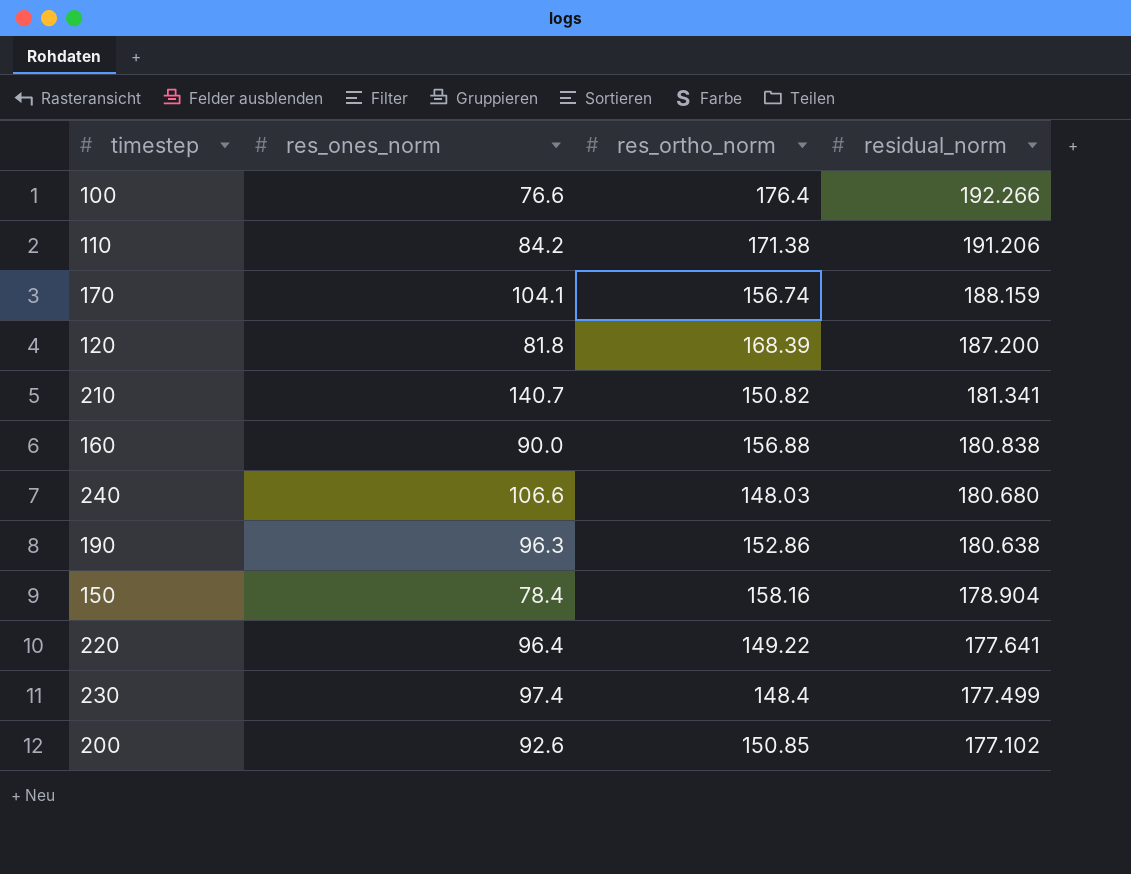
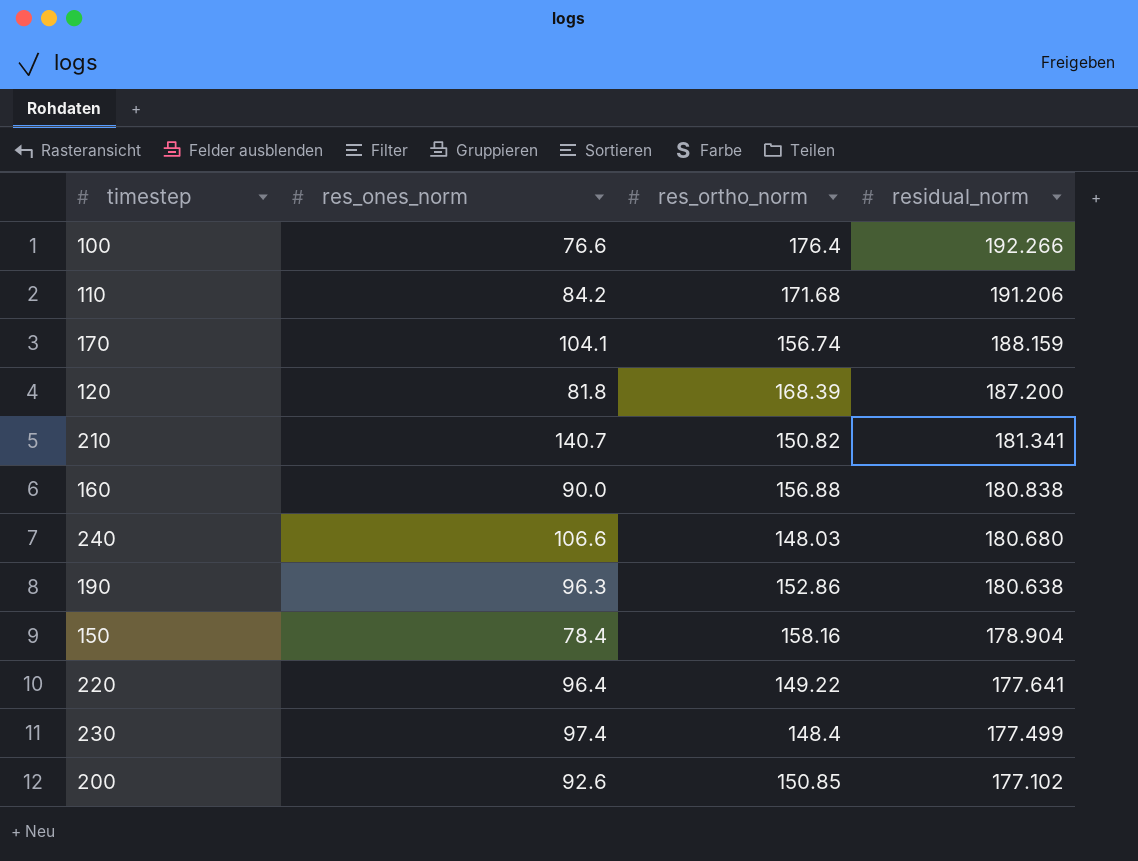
110 | res_ortho_norm: 171.38 -> 171.68

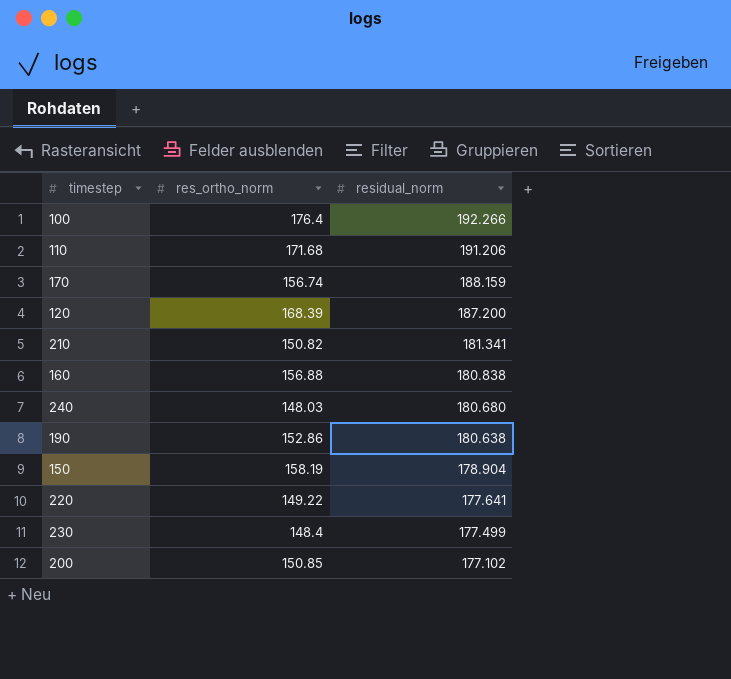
column res_ones_norm | position: 2 -> none
150 | res_ortho_norm: 158.16 -> 158.19

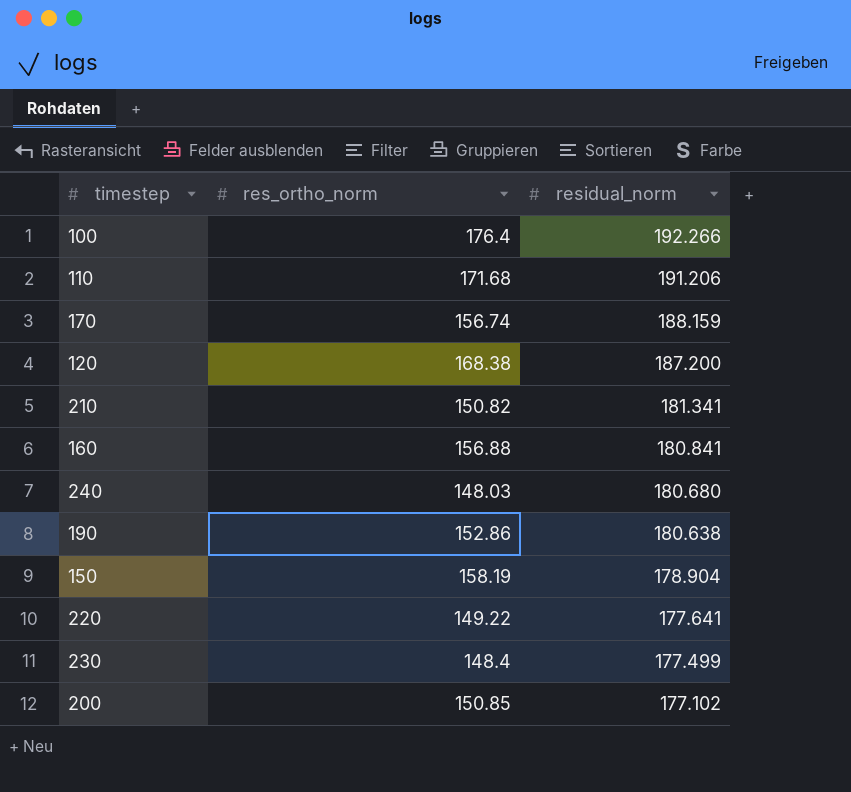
120 | res_ortho_norm: 168.39 -> 168.38
160 | residual_norm: 180.838 -> 180.841

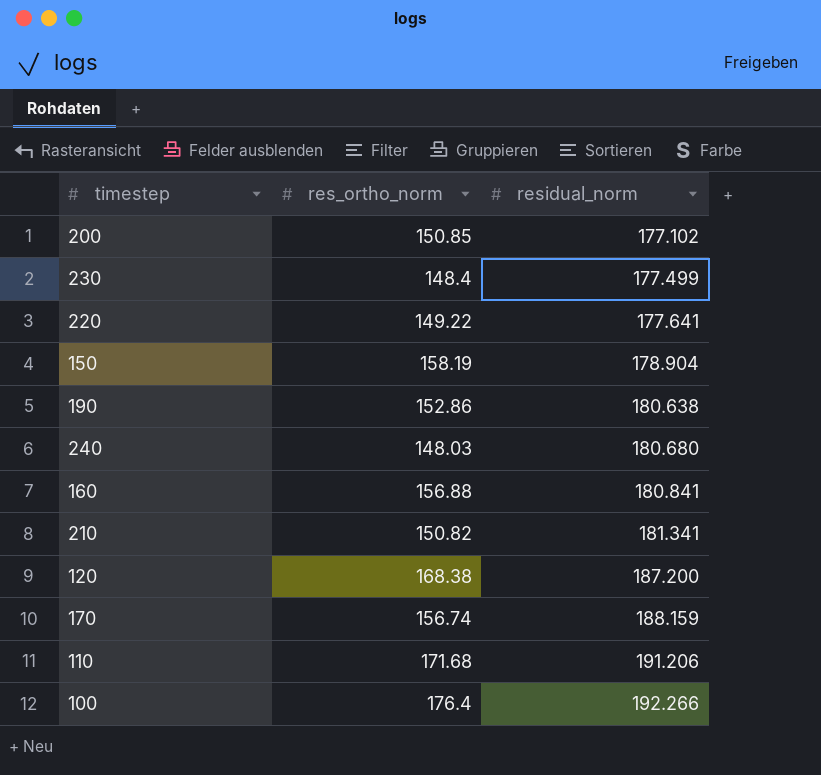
row order: residual_norm descending -> residual_norm ascending

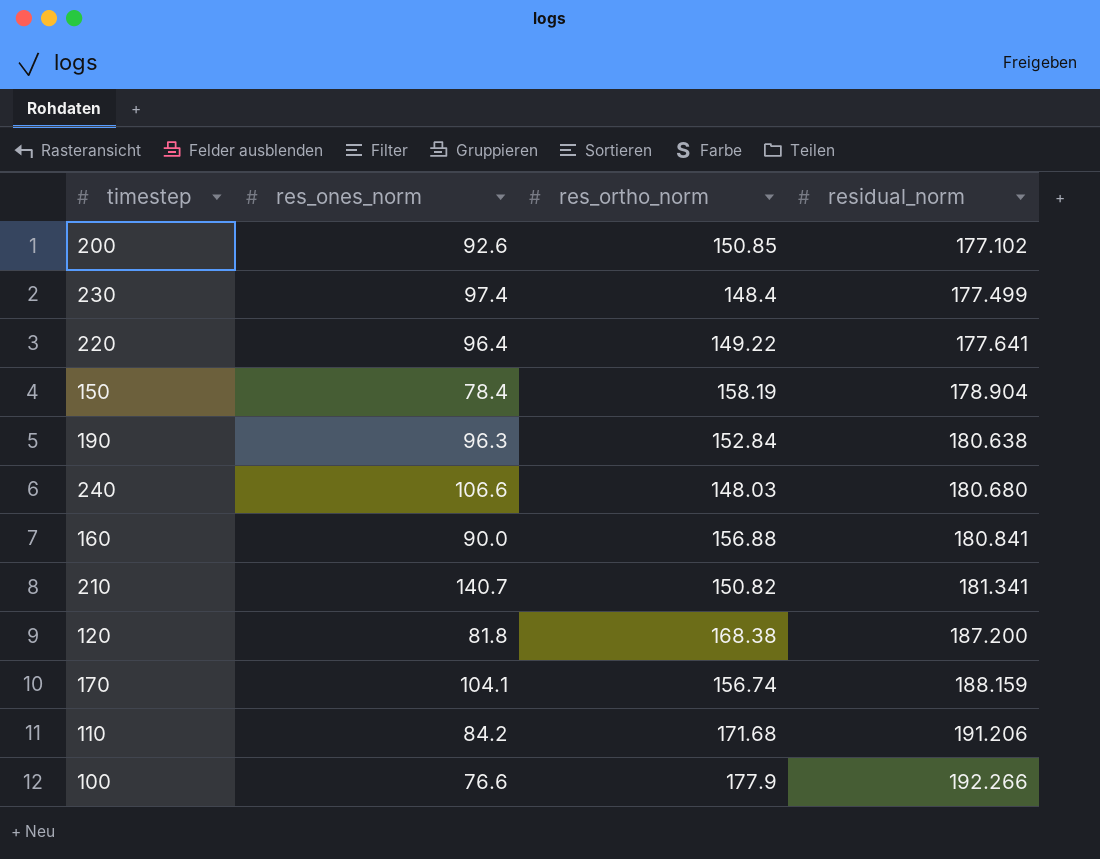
column res_ones_norm | position: none -> 2
190 | res_ortho_norm: 152.86 -> 152.84
100 | res_ortho_norm: 176.4 -> 177.9

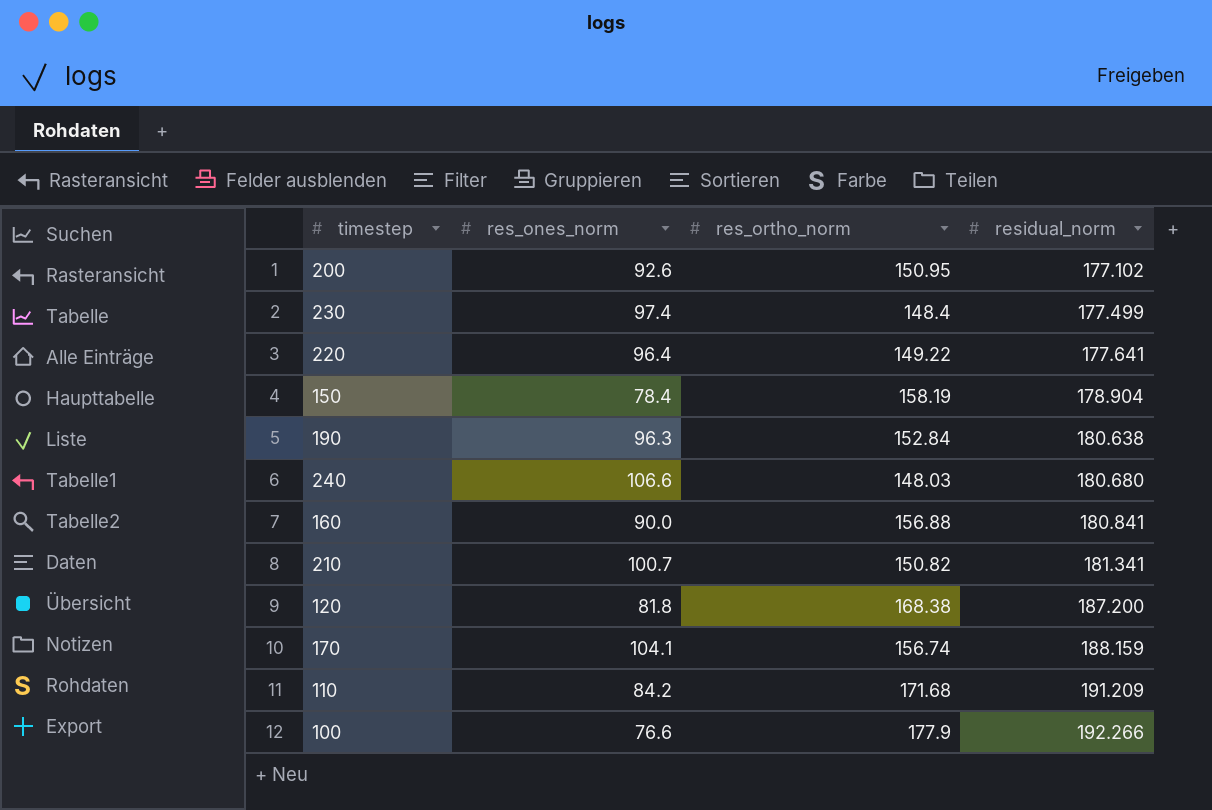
200 | res_ortho_norm: 150.85 -> 150.95
210 | res_ones_norm: 140.7 -> 100.7
110 | residual_norm: 191.206 -> 191.209

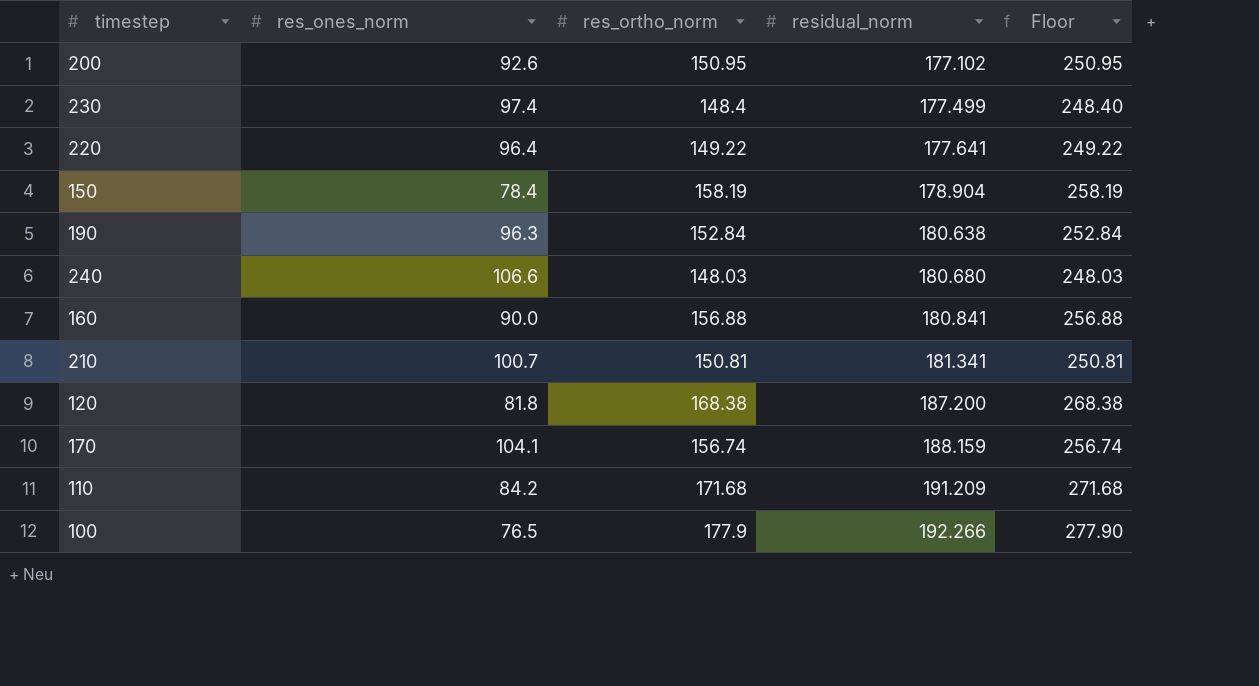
column Floor | formula: none -> [res_ortho_norm] + 100
210 | res_ortho_norm: 150.82 -> 150.81
100 | res_ones_norm: 76.6 -> 76.5

